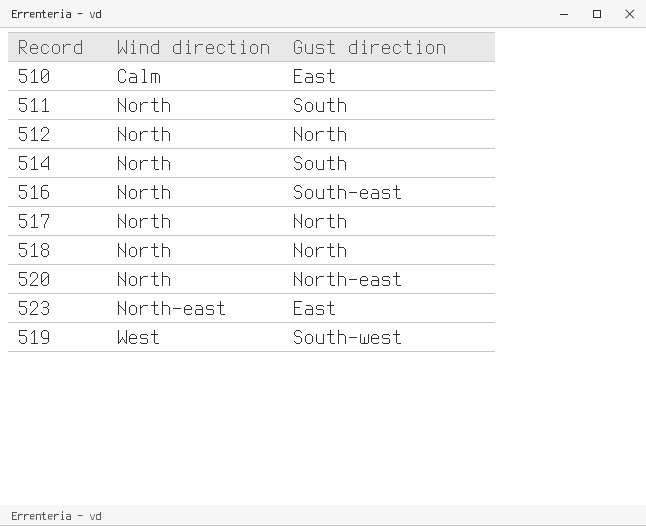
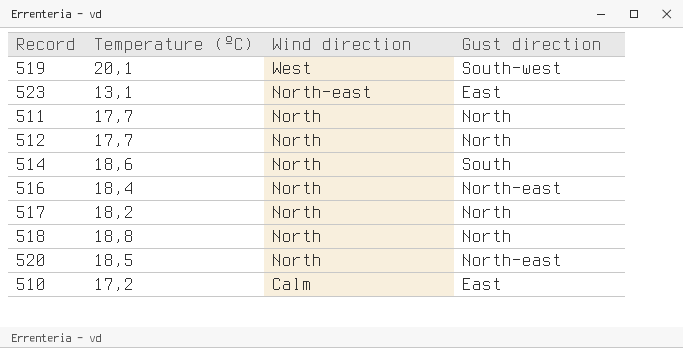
row order: Wind direction ascending -> Wind direction descending
column Temperature (ºC) | position: none -> 2
511 | Gust direction: South -> North
516 | Gust direction: South-east -> North-east

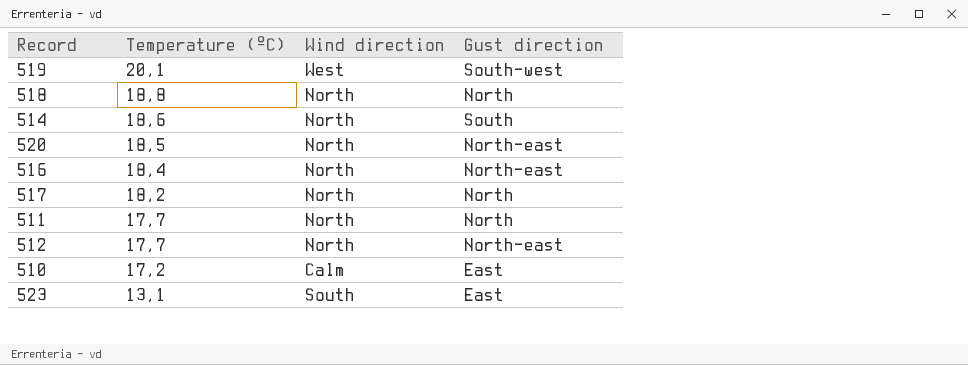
row order: Wind direction descending -> Temperature (ºC) descending
512 | Gust direction: North -> North-east
523 | Wind direction: North-east -> South

